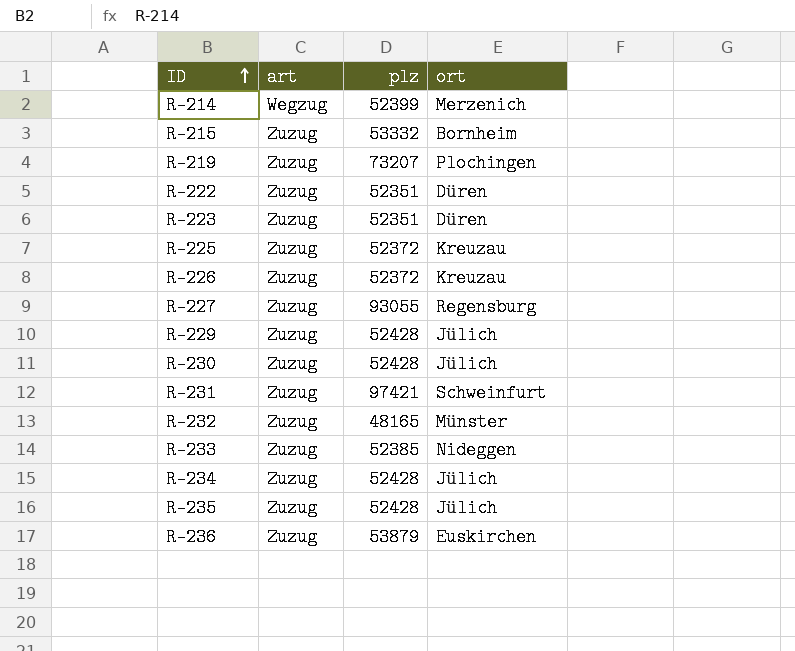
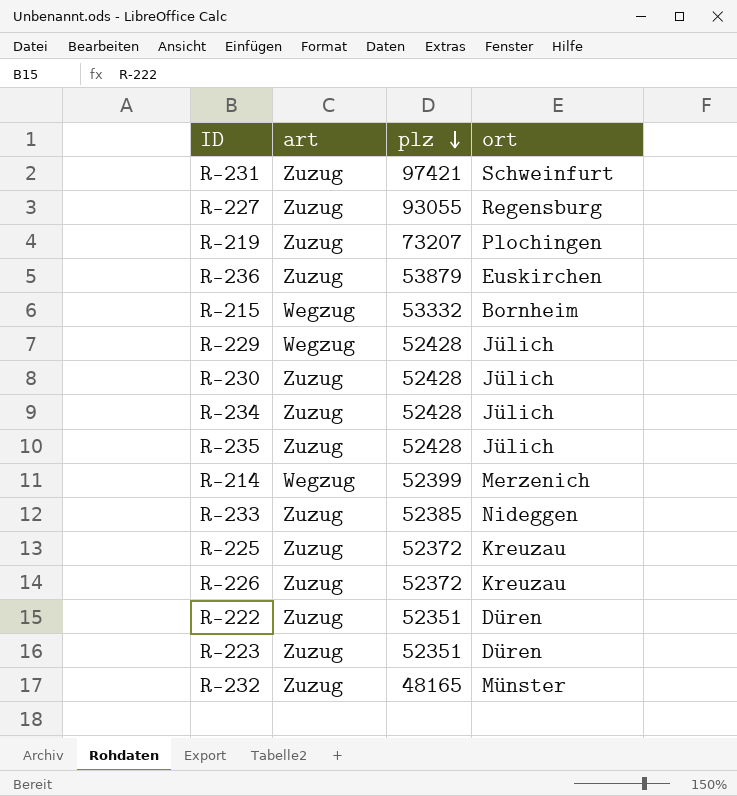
row order: ID ascending -> plz descending
R-215 | art: Zuzug -> Wegzug
R-229 | art: Zuzug -> Wegzug

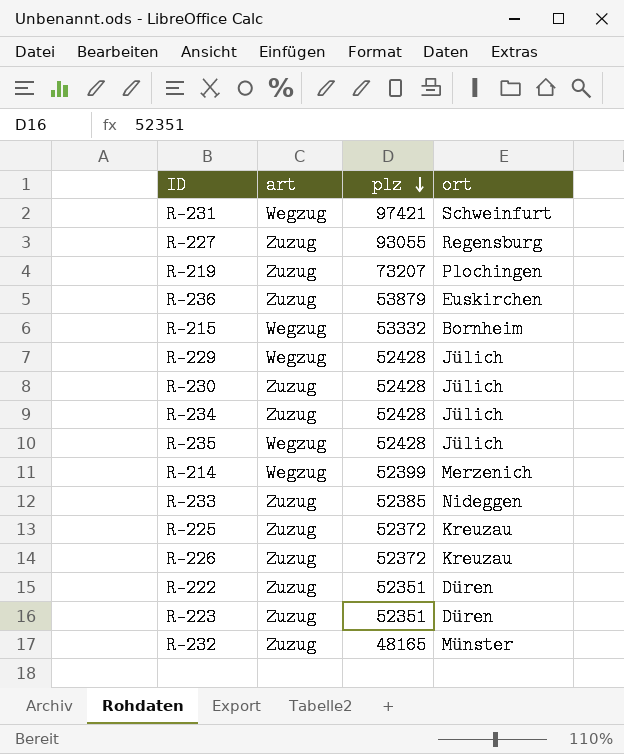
R-231 | art: Zuzug -> Wegzug
R-235 | art: Zuzug -> Wegzug

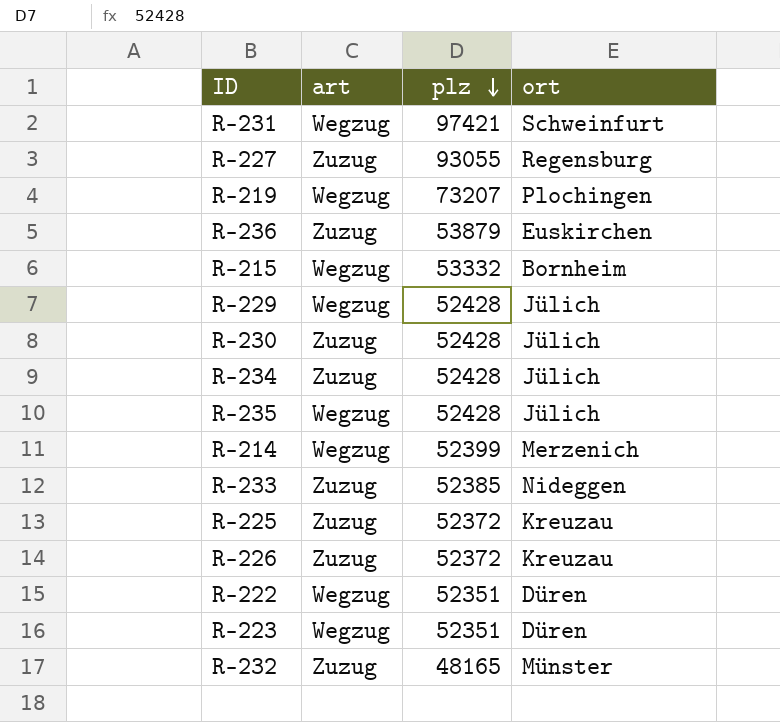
R-219 | art: Zuzug -> Wegzug
R-222 | art: Zuzug -> Wegzug
R-223 | art: Zuzug -> Wegzug

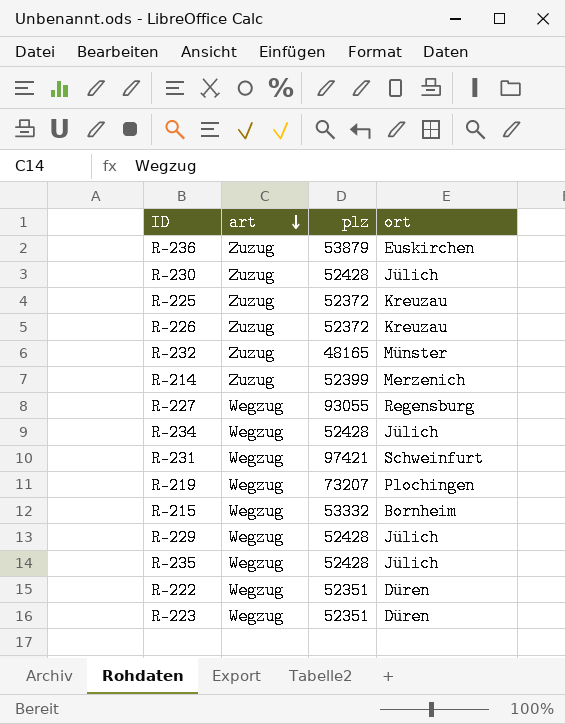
row order: plz descending -> art descending
row R-233: Zuzug | 52385 | Nideggen -> none
R-214 | art: Wegzug -> Zuzug
R-227 | art: Zuzug -> Wegzug
R-234 | art: Zuzug -> Wegzug

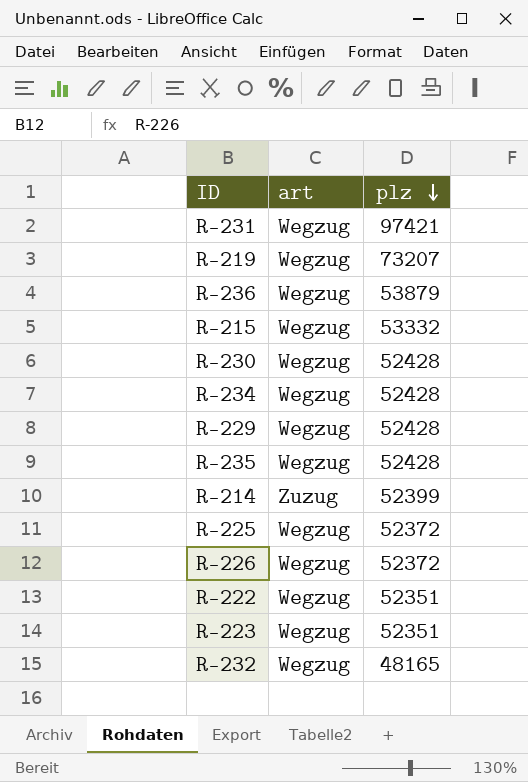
row order: art descending -> plz descending
column ort | position: 4 -> none
row R-227: Wegzug | 93055 | Regensburg -> none
R-236 | art: Zuzug -> Wegzug
R-230 | art: Zuzug -> Wegzug
R-225 | art: Zuzug -> Wegzug
R-226 | art: Zuzug -> Wegzug
R-232 | art: Zuzug -> Wegzug

